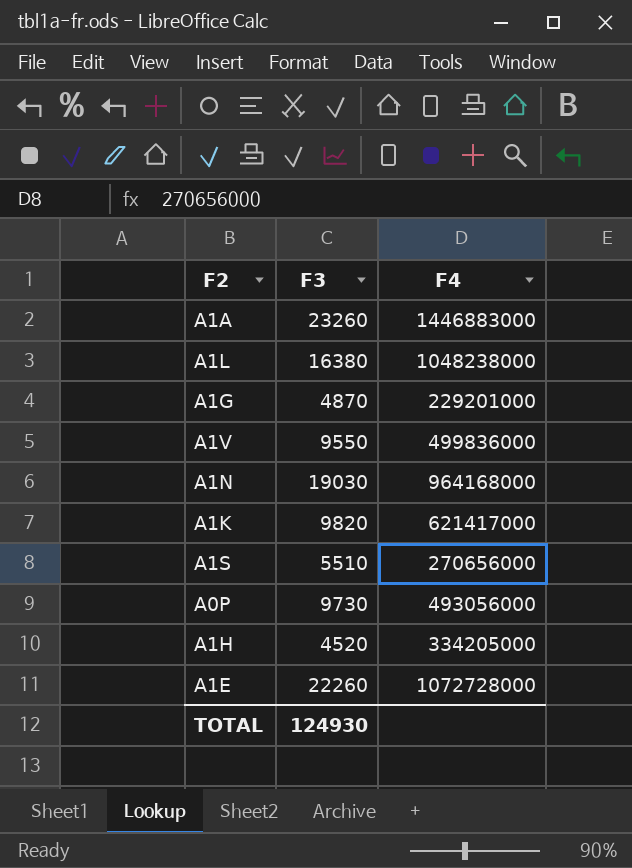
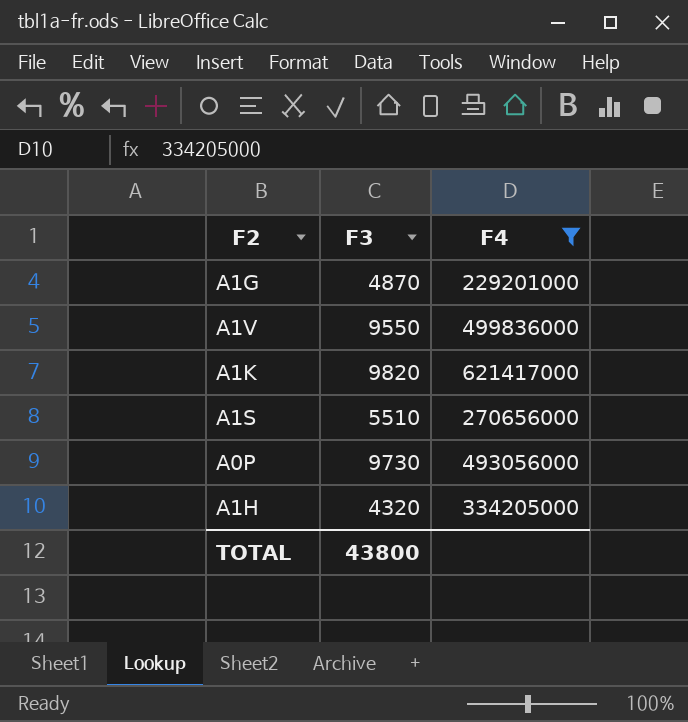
filter: none -> F4 <= 621417000
A1H | F3: 4520 -> 4320
TOTAL | F3: 124930 -> 43800

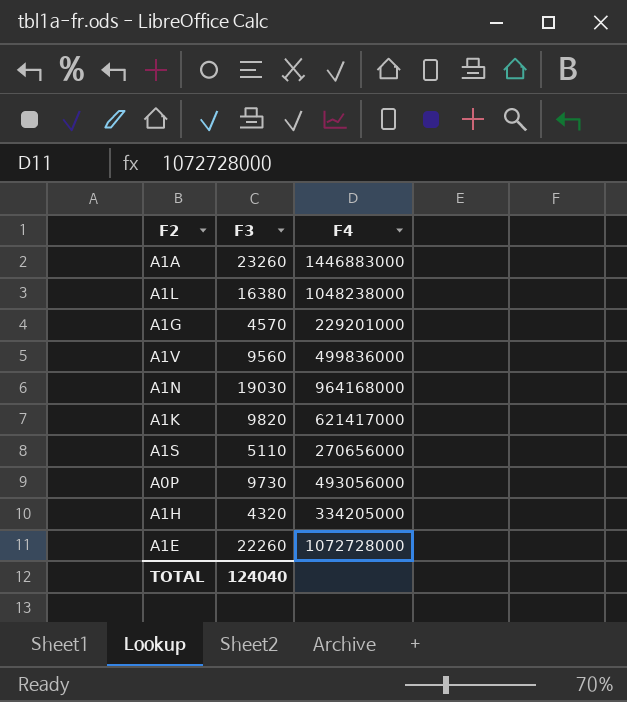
filter: F4 <= 621417000 -> none
A1G | F3: 4870 -> 4570
A1V | F3: 9550 -> 9560
A1S | F3: 5510 -> 5110
TOTAL | F3: 43800 -> 124040

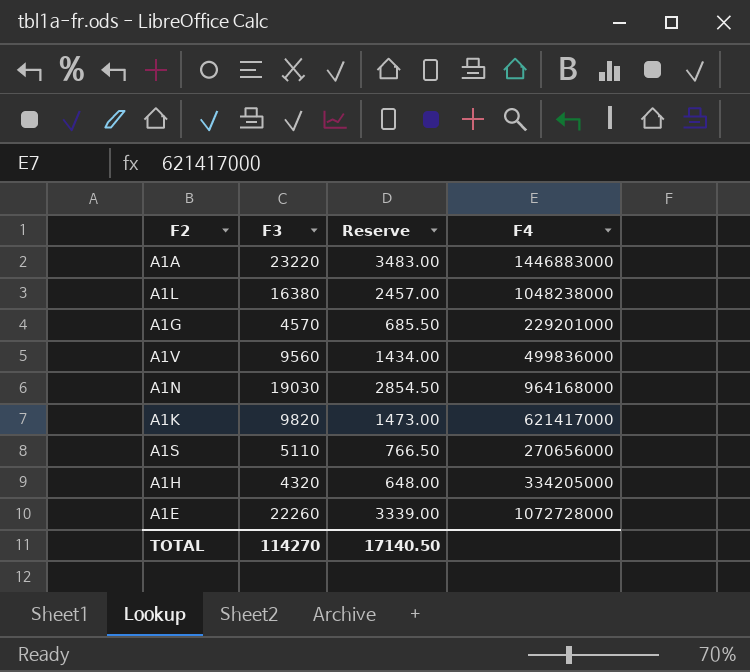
column Reserve | formula: none -> [F3] * 0.15
row A0P: 9730 | 493056000 -> none
A1A | F3: 23260 -> 23220
TOTAL | F3: 124040 -> 114270

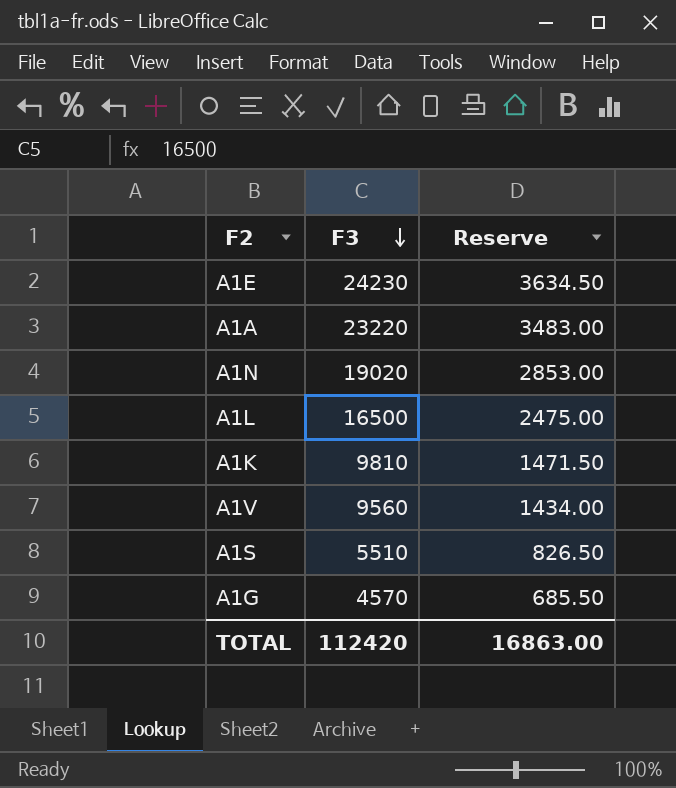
row order: none -> F3 descending
column F4 | position: 4 -> none
row A1H: 4320 | 648.00 | 334205000 -> none
A1E | F3: 22260 -> 24230
A1E | Reserve: 3339.00 -> 3634.50
A1N | F3: 19030 -> 19020
A1N | Reserve: 2854.50 -> 2853.00
A1L | F3: 16380 -> 16500
A1L | Reserve: 2457.00 -> 2475.00
A1K | F3: 9820 -> 9810
A1K | Reserve: 1473.00 -> 1471.50
A1S | F3: 5110 -> 5510
A1S | Reserve: 766.50 -> 826.50
TOTAL | F3: 114270 -> 112420
TOTAL | Reserve: 17140.50 -> 16863.00

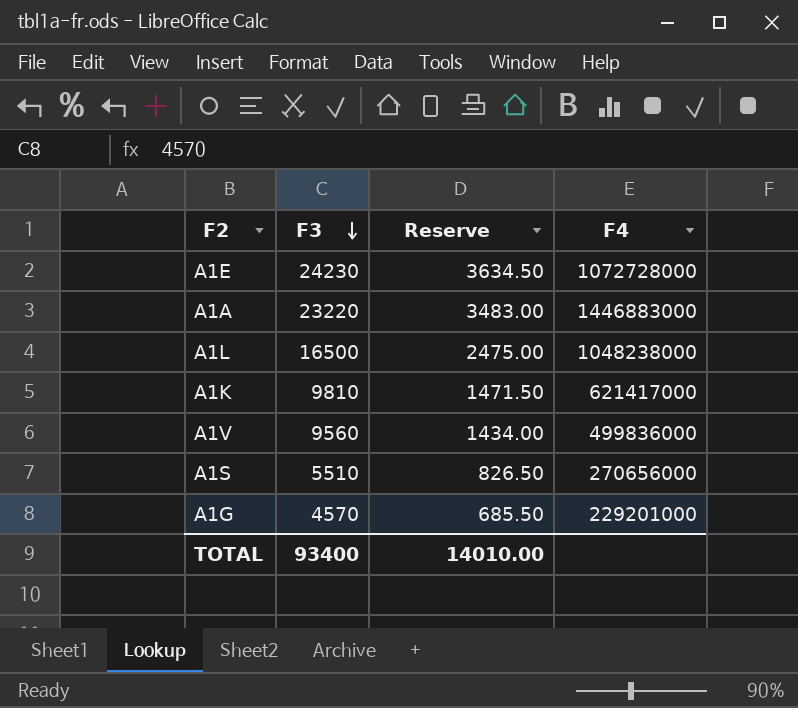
column F4 | position: none -> 4
row A1N: 19020 | 2853.00 -> none
TOTAL | F3: 112420 -> 93400
TOTAL | Reserve: 16863.00 -> 14010.00

